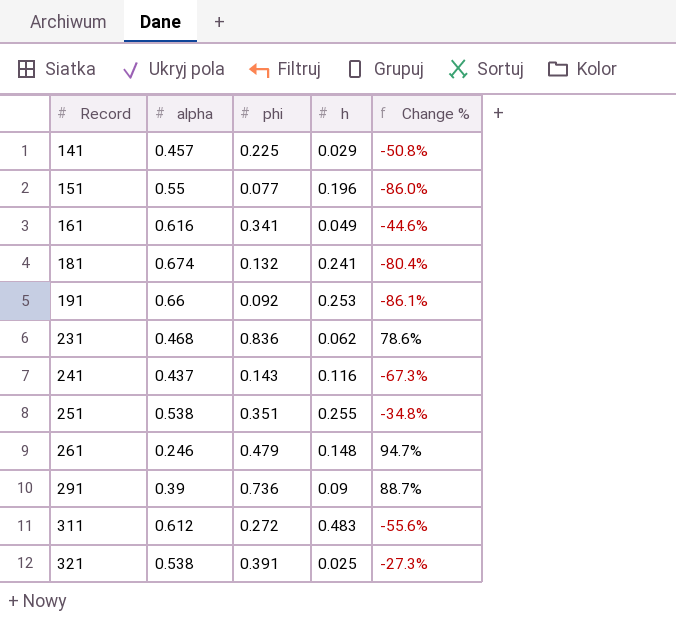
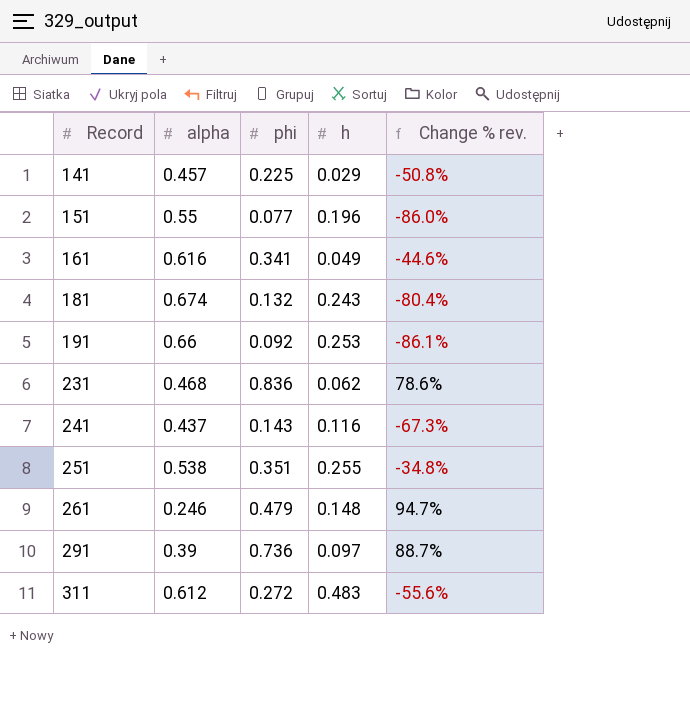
column name: Change % -> Change % rev.
row 321: 0.538 | 0.391 | 0.025 | -27.3% -> none
181 | h: 0.241 -> 0.243
291 | h: 0.09 -> 0.097

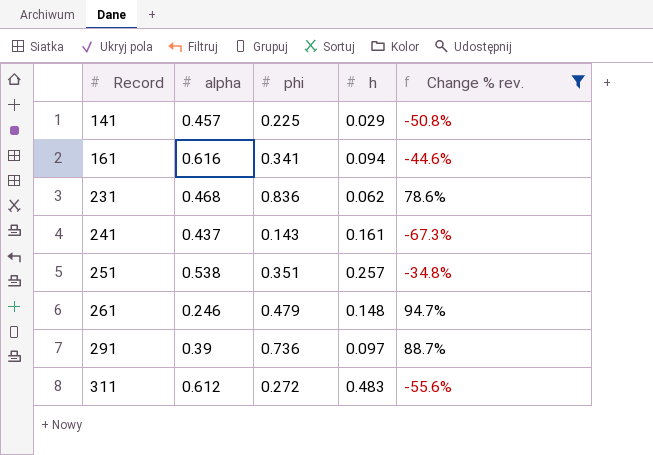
filter: none -> Change % rev. >= -67.3%
161 | h: 0.049 -> 0.094
241 | h: 0.116 -> 0.161
251 | h: 0.255 -> 0.257

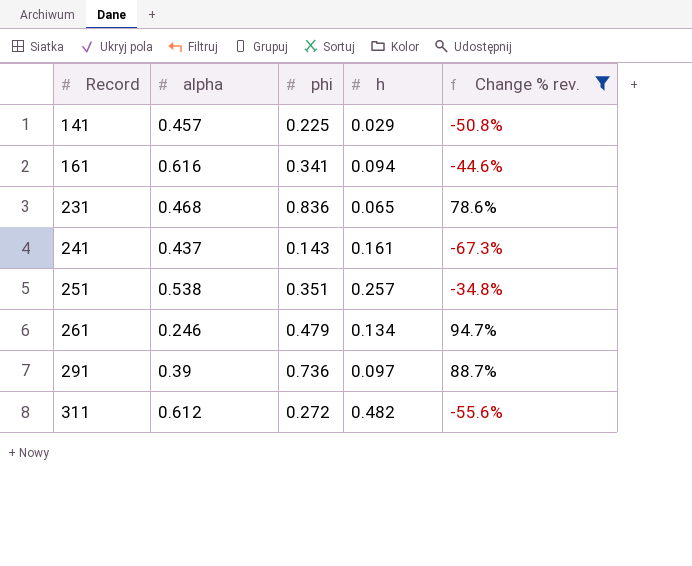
231 | h: 0.062 -> 0.065
261 | h: 0.148 -> 0.134
311 | h: 0.483 -> 0.482

